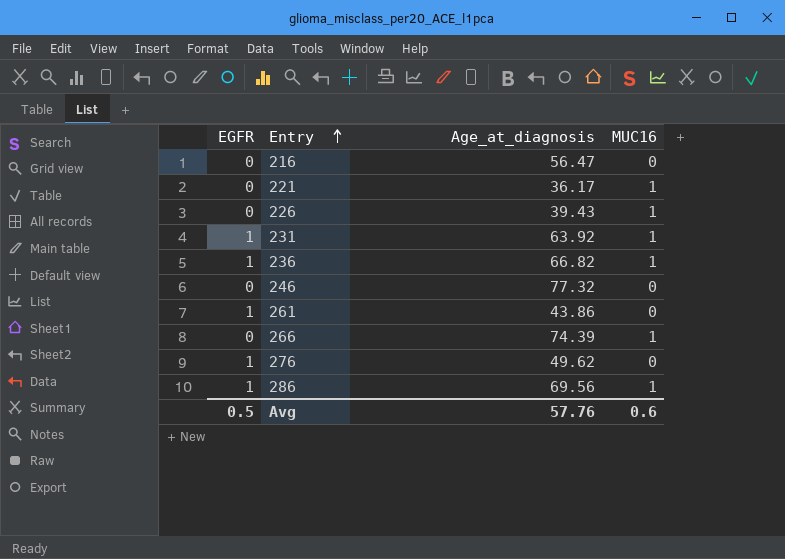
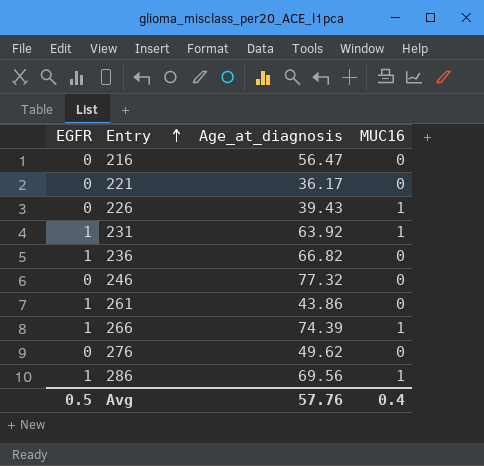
221 | MUC16: 1 -> 0
236 | MUC16: 1 -> 0
266 | EGFR: 0 -> 1
276 | EGFR: 1 -> 0
Avg | MUC16: 0.6 -> 0.4

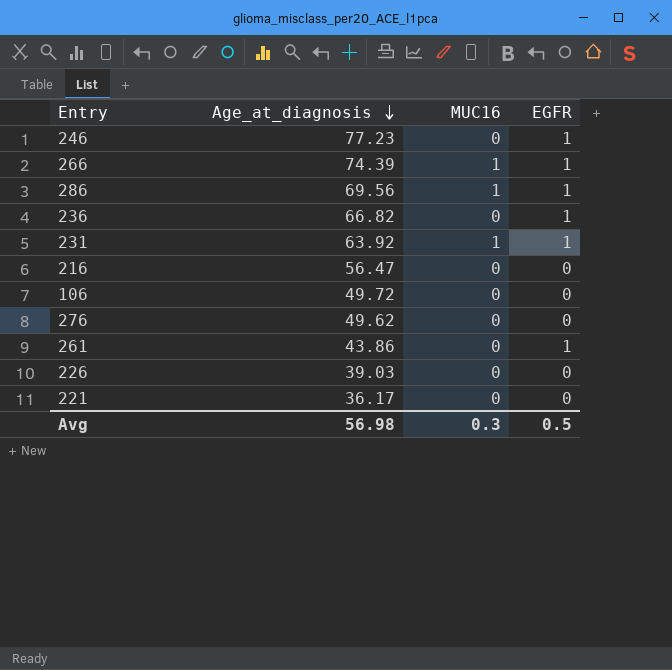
row order: Entry ascending -> Age_at_diagnosis descending
column EGFR | position: 1 -> 4
246 | Age_at_diagnosis: 77.32 -> 77.23
246 | EGFR: 0 -> 1
row 106: none -> 49.72 | 0 | 0
226 | Age_at_diagnosis: 39.43 -> 39.03
226 | MUC16: 1 -> 0
Avg | Age_at_diagnosis: 57.76 -> 56.98
Avg | MUC16: 0.4 -> 0.3

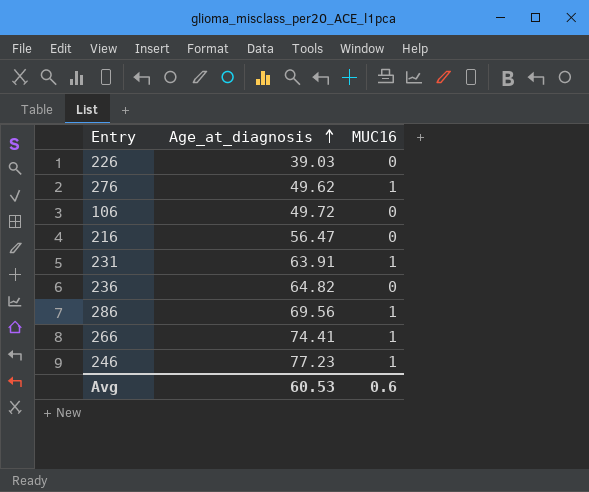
row order: Age_at_diagnosis descending -> Age_at_diagnosis ascending
column EGFR | position: 4 -> none
row 261: 43.86 | 0 | 1 -> none
row 221: 36.17 | 0 | 0 -> none
276 | MUC16: 0 -> 1
231 | Age_at_diagnosis: 63.92 -> 63.91
236 | Age_at_diagnosis: 66.82 -> 64.82
266 | Age_at_diagnosis: 74.39 -> 74.41
246 | MUC16: 0 -> 1
Avg | Age_at_diagnosis: 56.98 -> 60.53
Avg | MUC16: 0.3 -> 0.6

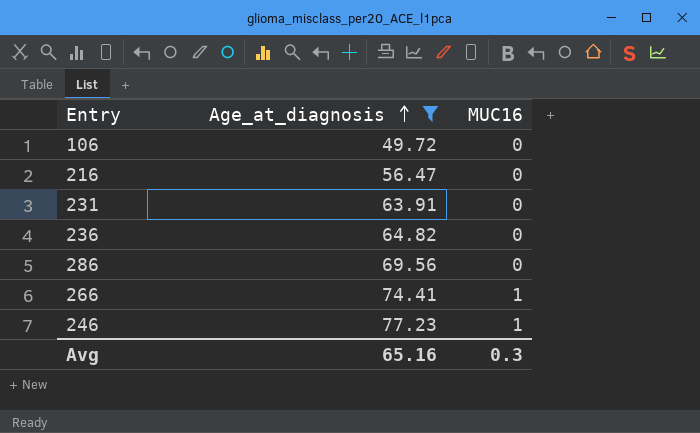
filter: none -> Age_at_diagnosis >= 49.72
231 | MUC16: 1 -> 0
286 | MUC16: 1 -> 0
Avg | Age_at_diagnosis: 60.53 -> 65.16
Avg | MUC16: 0.6 -> 0.3

